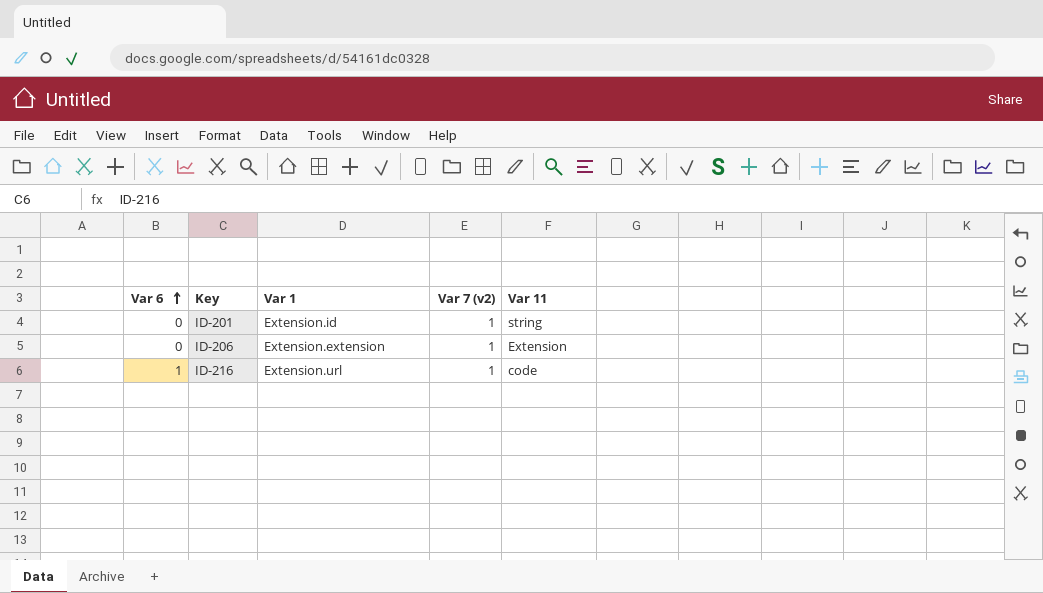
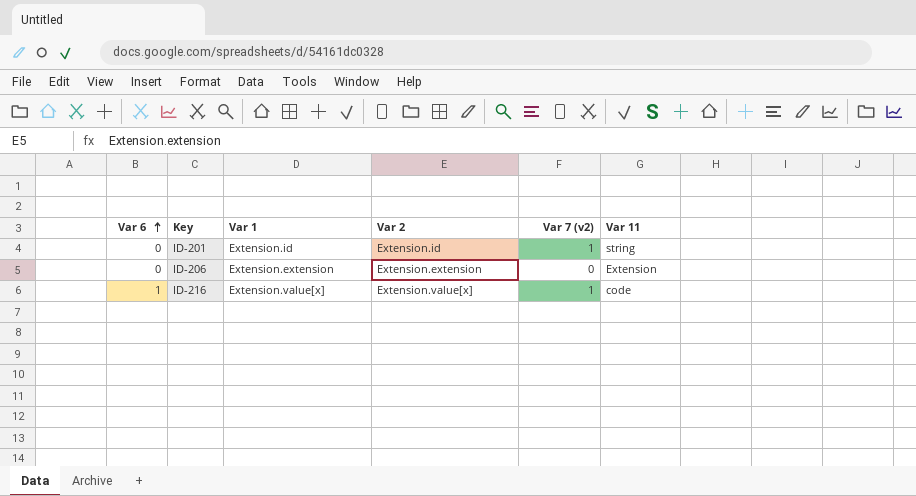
column Var 2 | position: none -> 4
ID-206 | Var 7 (v2): 1 -> 0
ID-216 | Var 1: Extension.url -> Extension.value[x]

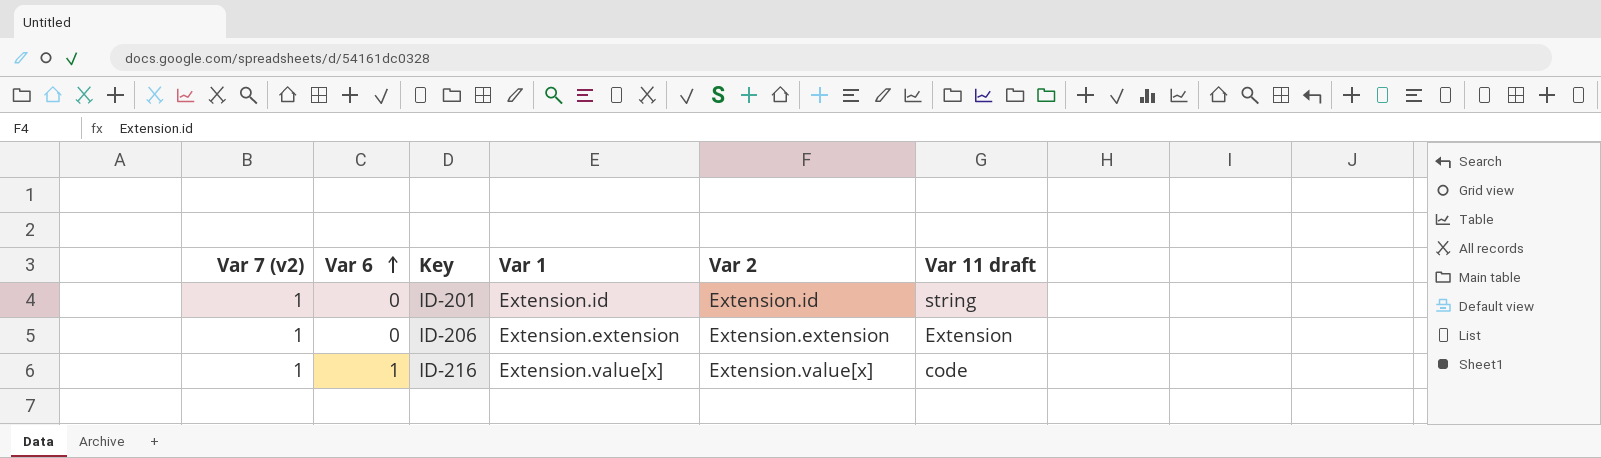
column Var 7 (v2) | position: 5 -> 1
column name: Var 11 -> Var 11 draft
ID-206 | Var 7 (v2): 0 -> 1

